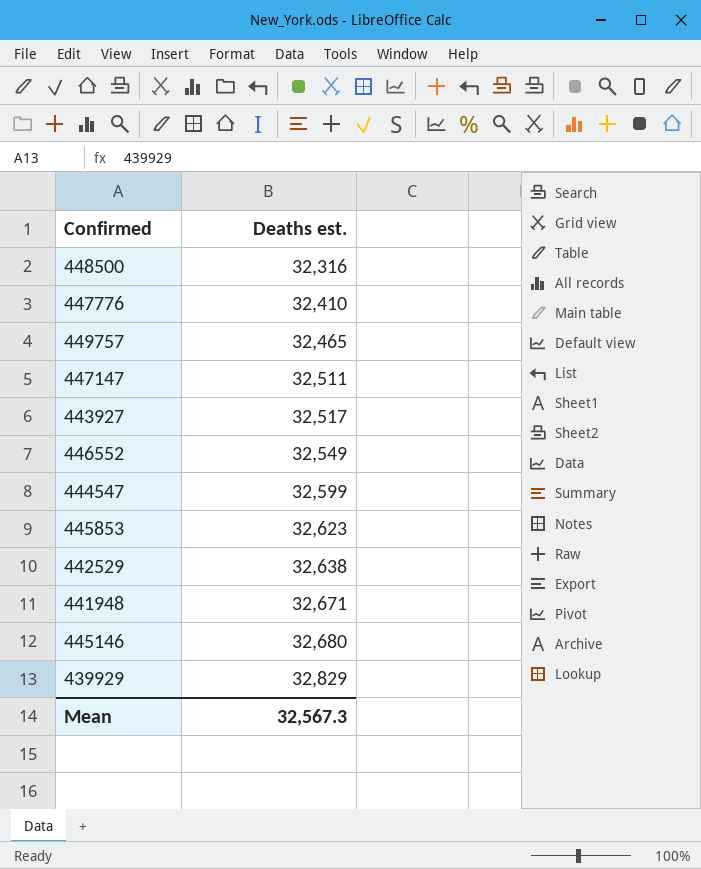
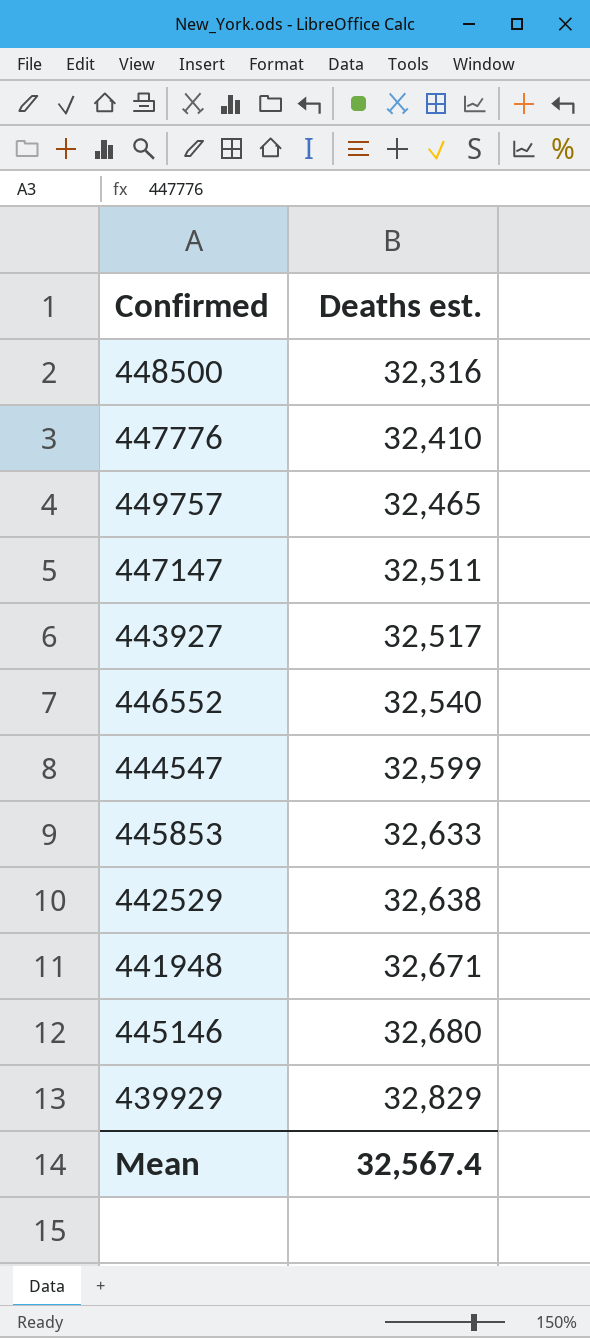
446552 | Deaths est.: 32,549 -> 32,540
445853 | Deaths est.: 32,623 -> 32,633
Mean | Deaths est.: 32,567.3 -> 32,567.4

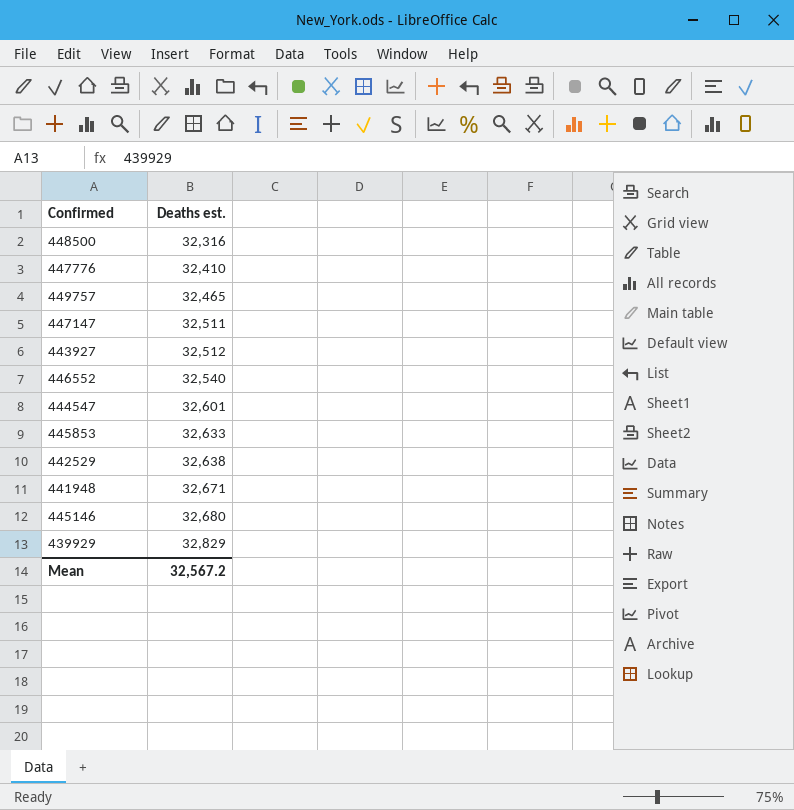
443927 | Deaths est.: 32,517 -> 32,512
444547 | Deaths est.: 32,599 -> 32,601
Mean | Deaths est.: 32,567.4 -> 32,567.2

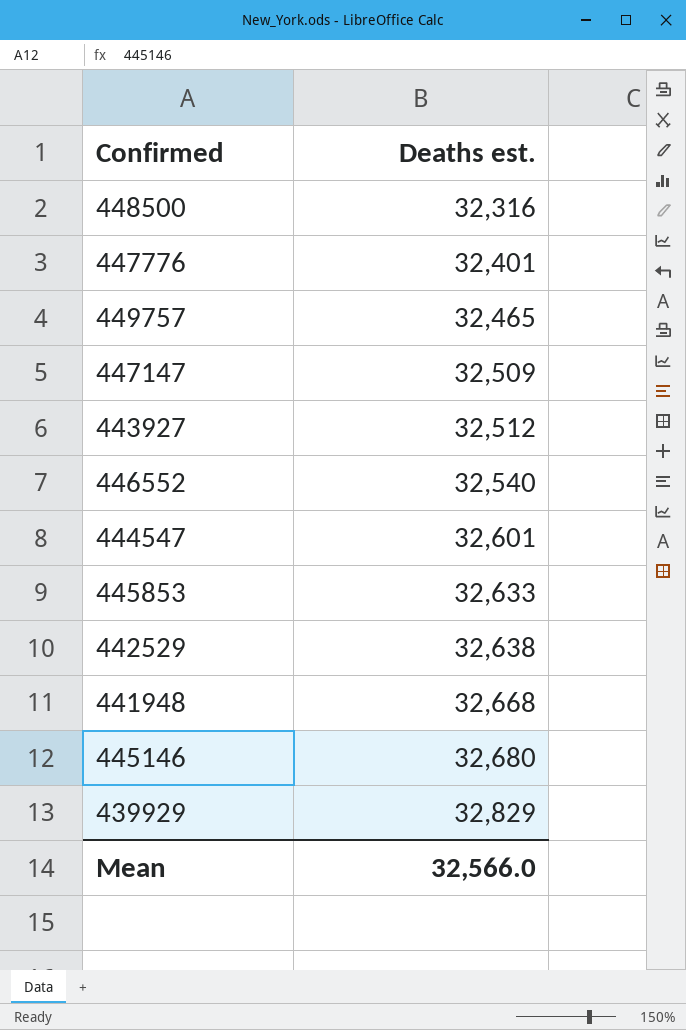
447776 | Deaths est.: 32,410 -> 32,401
447147 | Deaths est.: 32,511 -> 32,509
441948 | Deaths est.: 32,671 -> 32,668
Mean | Deaths est.: 32,567.2 -> 32,566.0

